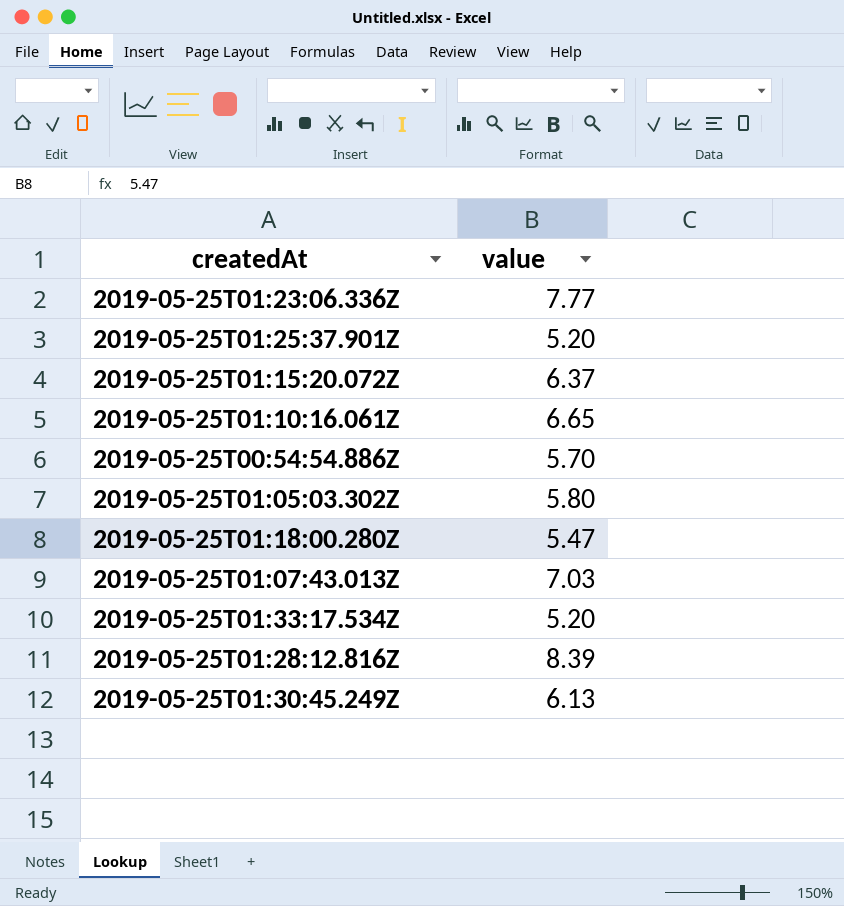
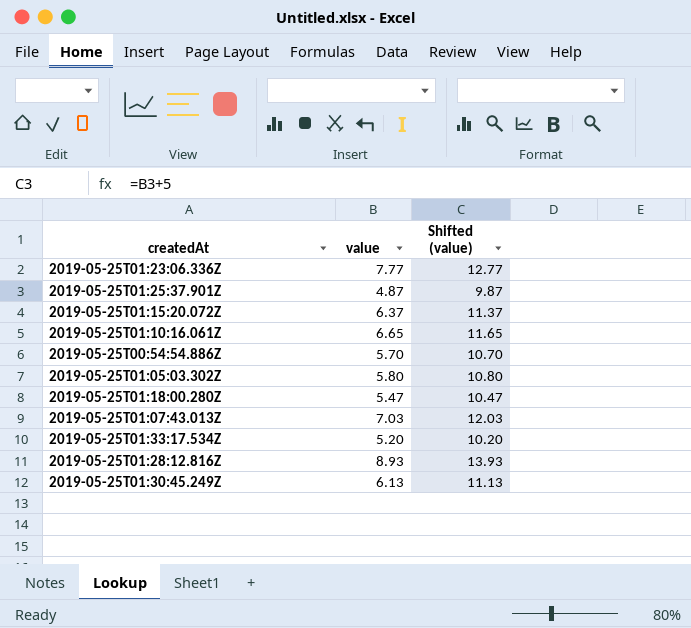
column Shifted (value) | formula: none -> [value] + 5
2019-05-25T01:25:37.901Z | value: 5.20 -> 4.87
2019-05-25T01:28:12.816Z | value: 8.39 -> 8.93

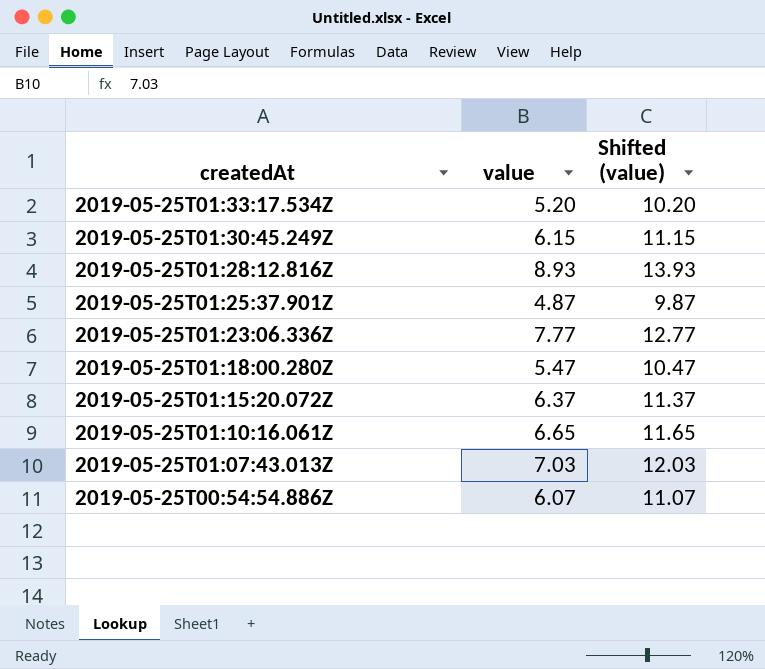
row order: none -> createdAt descending
row 2019-05-25T01:05:03.302Z: 5.80 | 10.80 -> none
2019-05-25T01:30:45.249Z | value: 6.13 -> 6.15
2019-05-25T01:30:45.249Z | Shifted (value): 11.13 -> 11.15
2019-05-25T00:54:54.886Z | value: 5.70 -> 6.07
2019-05-25T00:54:54.886Z | Shifted (value): 10.70 -> 11.07

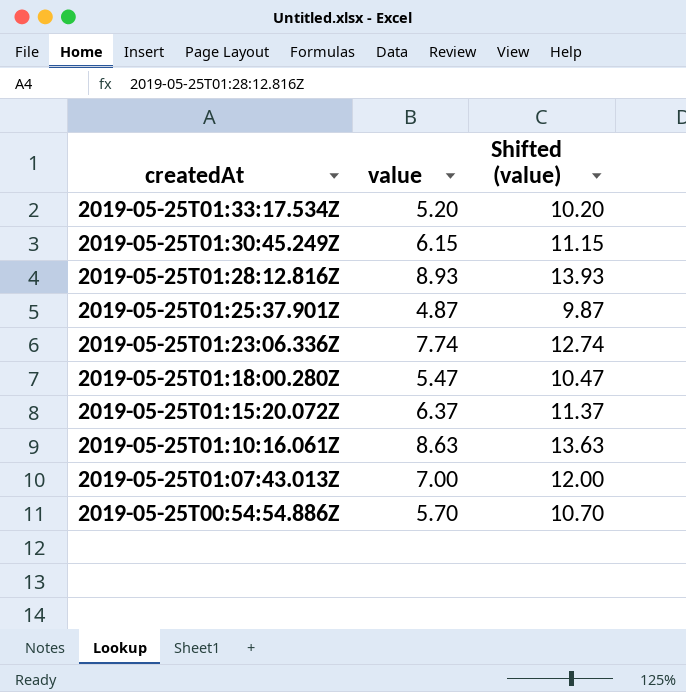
2019-05-25T01:23:06.336Z | value: 7.77 -> 7.74
2019-05-25T01:23:06.336Z | Shifted (value): 12.77 -> 12.74
2019-05-25T01:10:16.061Z | value: 6.65 -> 8.63
2019-05-25T01:10:16.061Z | Shifted (value): 11.65 -> 13.63
2019-05-25T01:07:43.013Z | value: 7.03 -> 7.00
2019-05-25T01:07:43.013Z | Shifted (value): 12.03 -> 12.00
2019-05-25T00:54:54.886Z | value: 6.07 -> 5.70
2019-05-25T00:54:54.886Z | Shifted (value): 11.07 -> 10.70

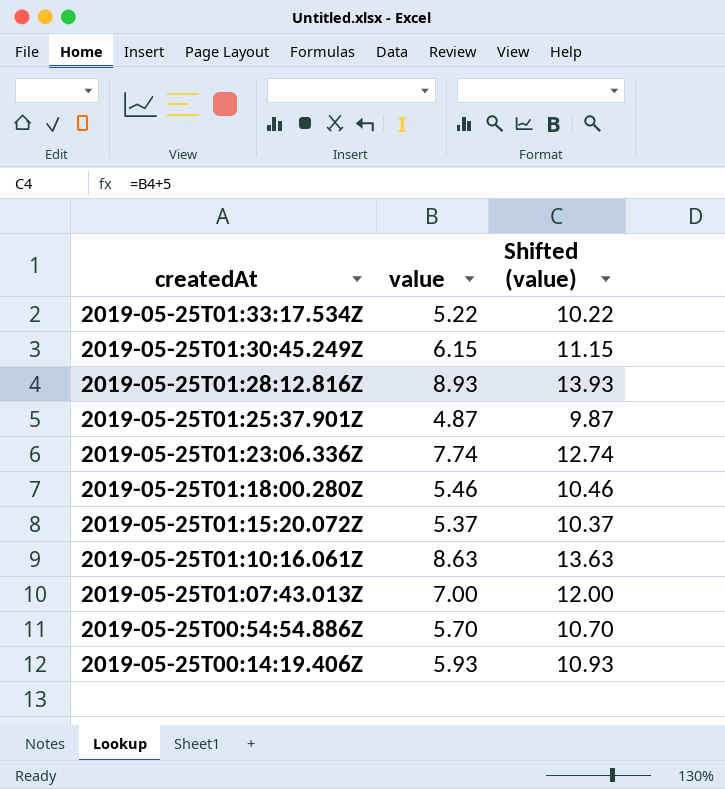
2019-05-25T01:33:17.534Z | value: 5.20 -> 5.22
2019-05-25T01:33:17.534Z | Shifted (value): 10.20 -> 10.22
2019-05-25T01:18:00.280Z | value: 5.47 -> 5.46
2019-05-25T01:18:00.280Z | Shifted (value): 10.47 -> 10.46
2019-05-25T01:15:20.072Z | value: 6.37 -> 5.37
2019-05-25T01:15:20.072Z | Shifted (value): 11.37 -> 10.37
row 2019-05-25T00:14:19.406Z: none -> 5.93 | 10.93

